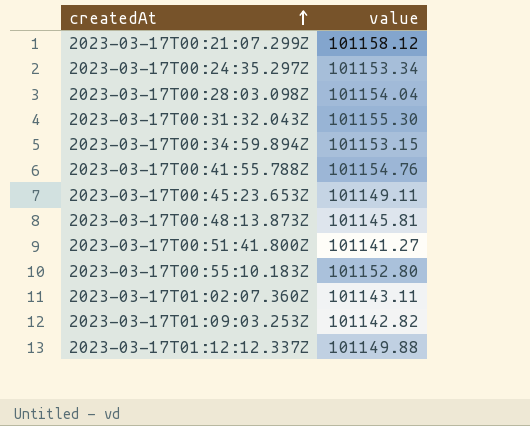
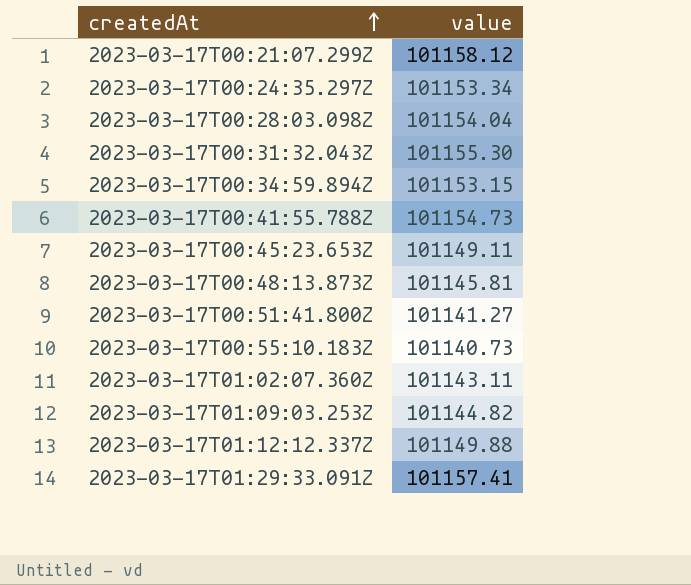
2023-03-17T00:41:55.788Z | value: 101154.76 -> 101154.73
2023-03-17T00:55:10.183Z | value: 101152.80 -> 101140.73
2023-03-17T01:09:03.253Z | value: 101142.82 -> 101144.82
row 2023-03-17T01:29:33.091Z: none -> 101157.41

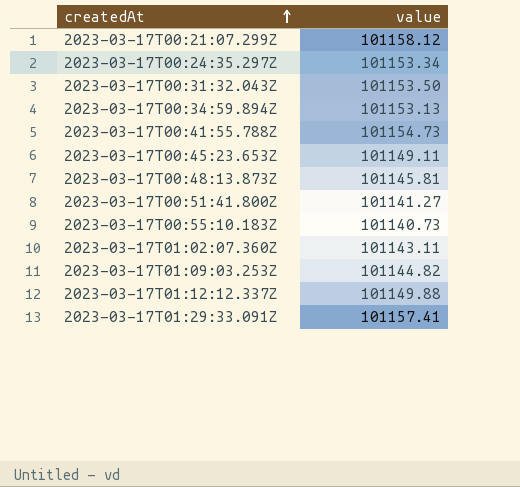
row 2023-03-17T00:28:03.098Z: 101154.04 -> none
2023-03-17T00:31:32.043Z | value: 101155.30 -> 101153.50
2023-03-17T00:34:59.894Z | value: 101153.15 -> 101153.13

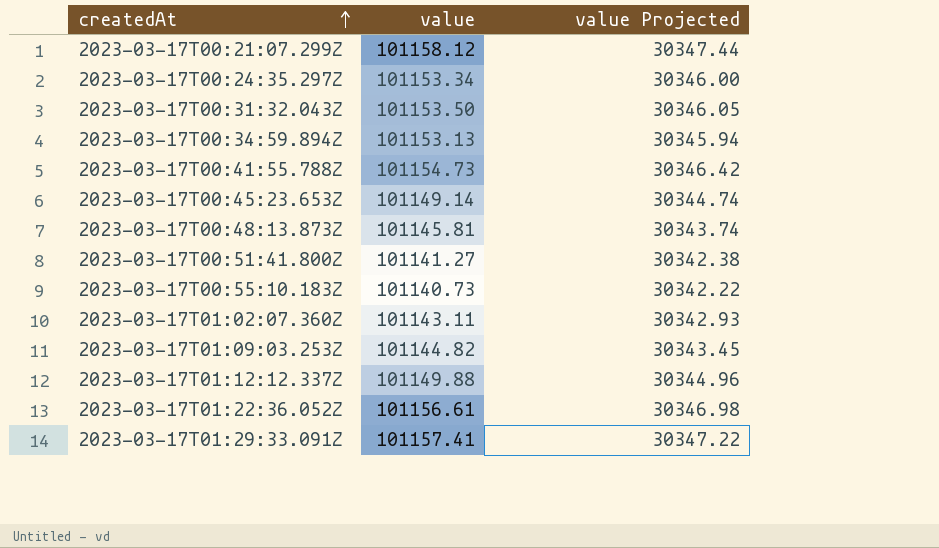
column value Projected | formula: none -> [value] * 0.3
2023-03-17T00:45:23.653Z | value: 101149.11 -> 101149.14
row 2023-03-17T01:22:36.052Z: none -> 101156.61 | 30346.98

